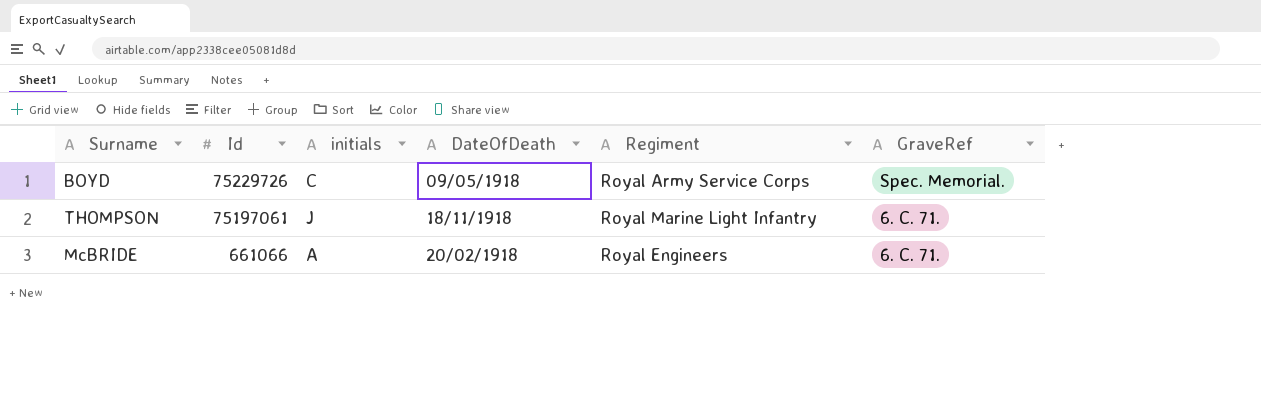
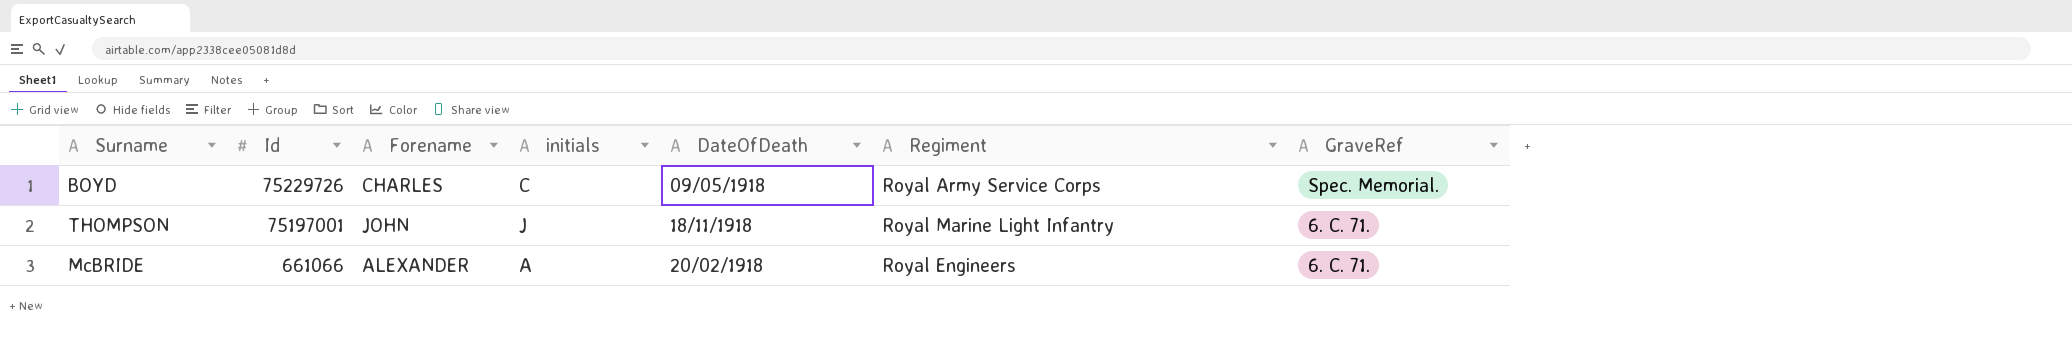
column Forename | position: none -> 3
THOMPSON | Id: 75197061 -> 75197001

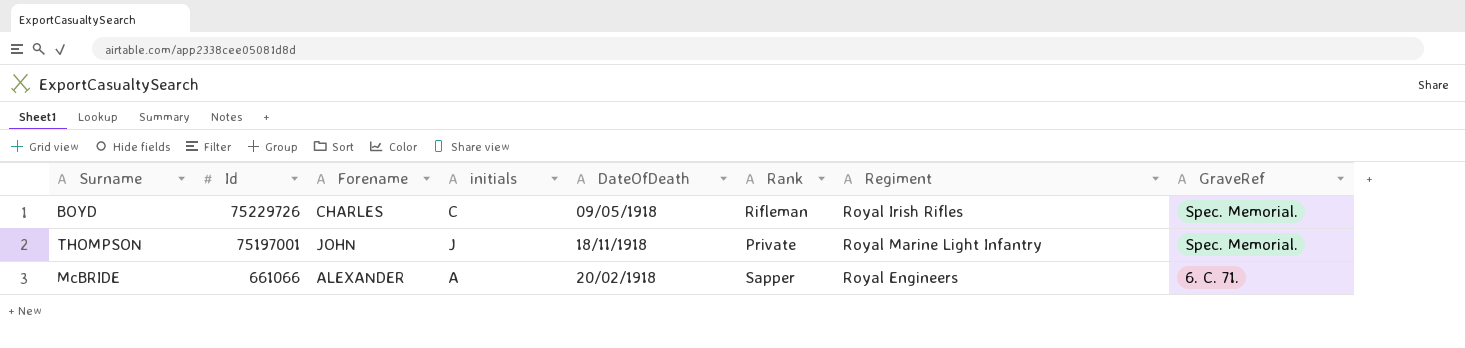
column Rank | position: none -> 6
BOYD | Regiment: Royal Army Service Corps -> Royal Irish Rifles
THOMPSON | GraveRef: 6. C. 71. -> Spec. Memorial.

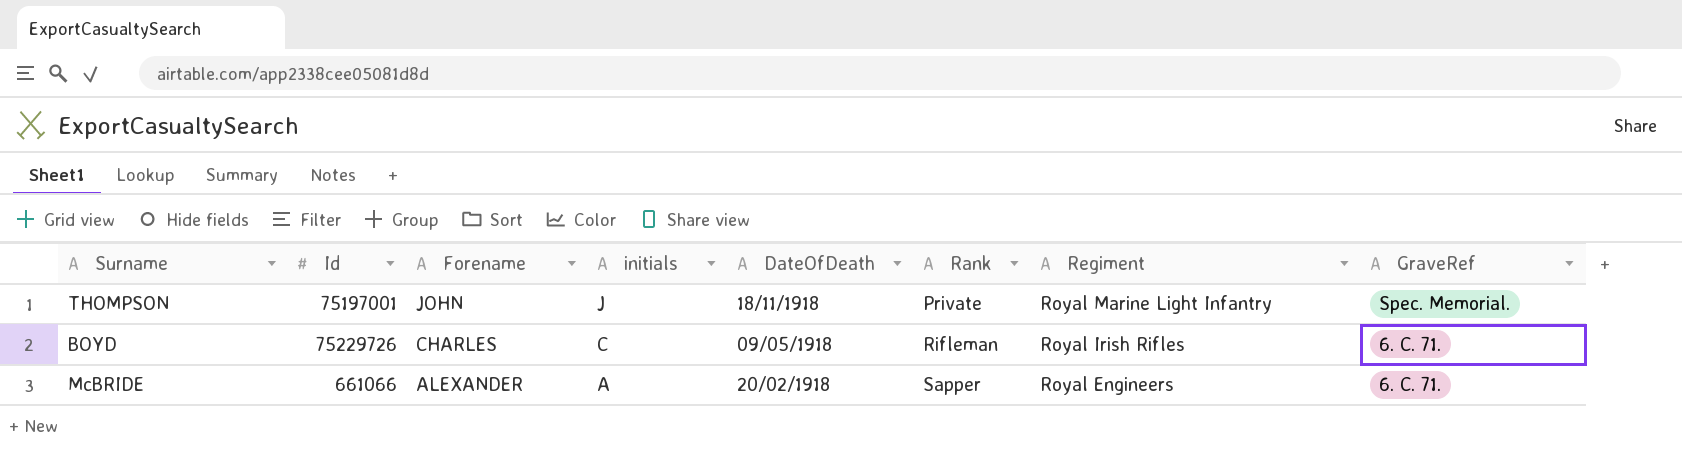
row order: Id descending -> Forename descending
BOYD | GraveRef: Spec. Memorial. -> 6. C. 71.

